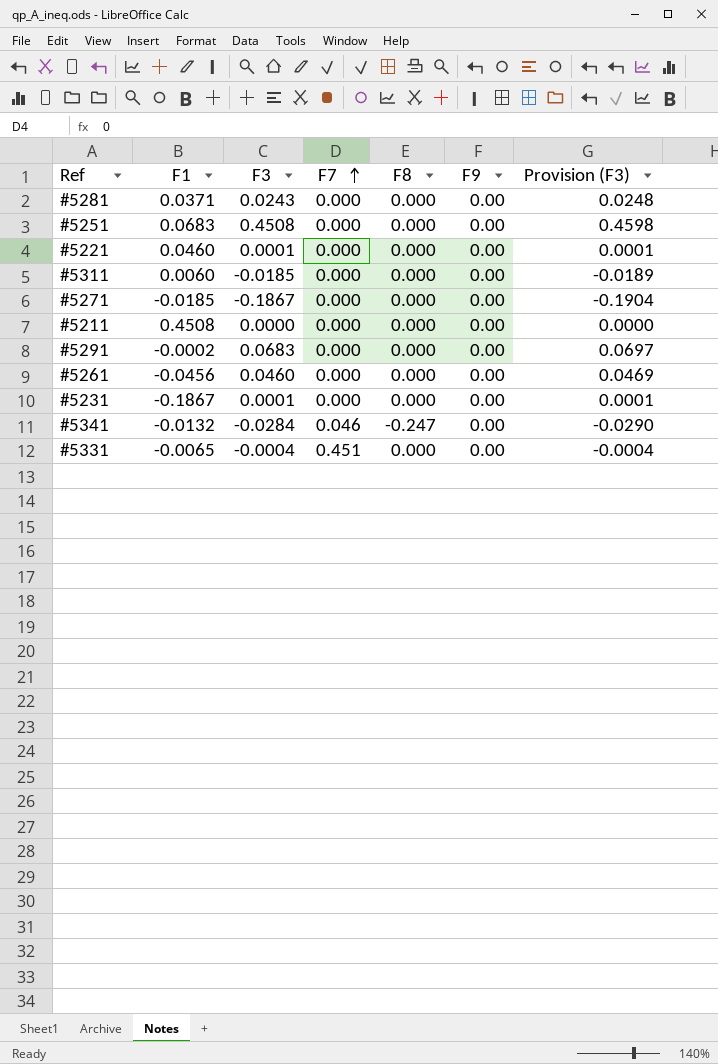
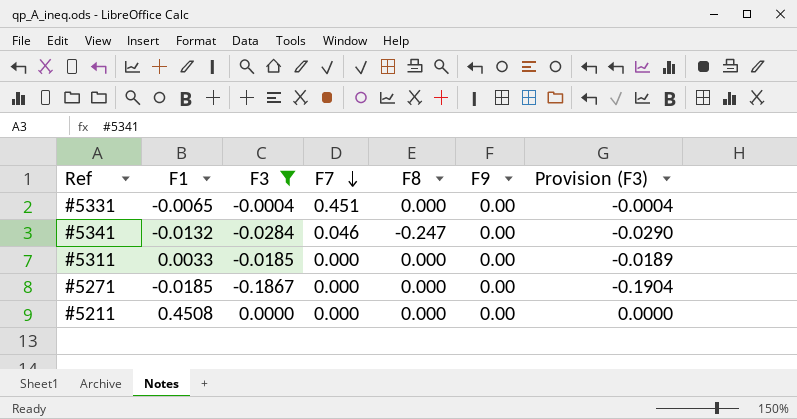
filter: none -> F3 <= 0.0000
row order: F7 ascending -> F7 descending
#5311 | F1: 0.0060 -> 0.0033

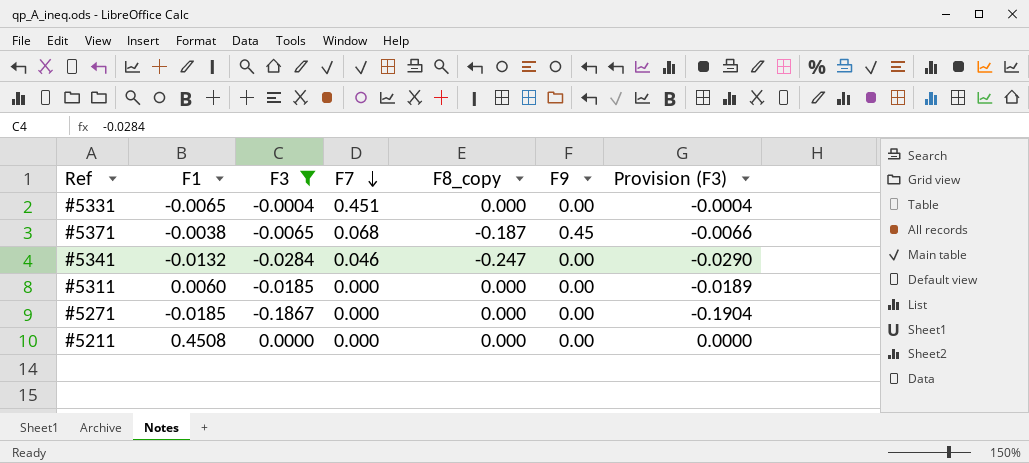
column name: F8 -> F8_copy
row #5371: none -> -0.0038 | -0.0065 | 0.068 | -0.187 | 0.45 | -0.0066
#5311 | F1: 0.0033 -> 0.0060

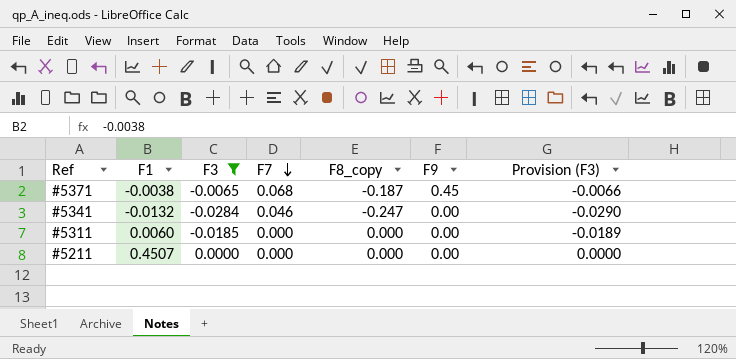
row #5331: -0.0065 | -0.0004 | 0.451 | 0.000 | 0.00 | -0.0004 -> none
row #5271: -0.0185 | -0.1867 | 0.000 | 0.000 | 0.00 | -0.1904 -> none
#5211 | F1: 0.4508 -> 0.4507

